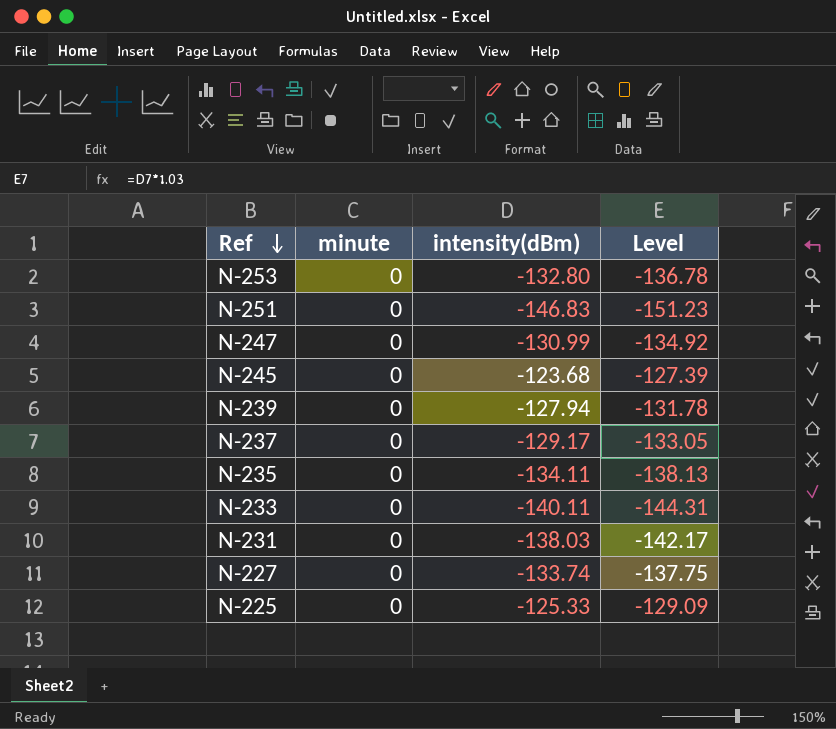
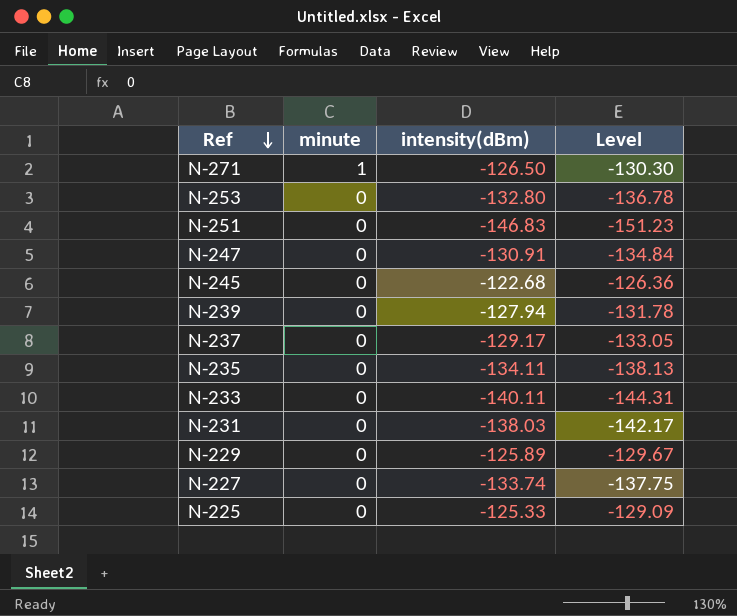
row N-271: none -> 1 | -126.50 | -130.30
N-247 | intensity(dBm): -130.99 -> -130.91
N-247 | Level: -134.92 -> -134.84
N-245 | intensity(dBm): -123.68 -> -122.68
N-245 | Level: -127.39 -> -126.36
row N-229: none -> 0 | -125.89 | -129.67

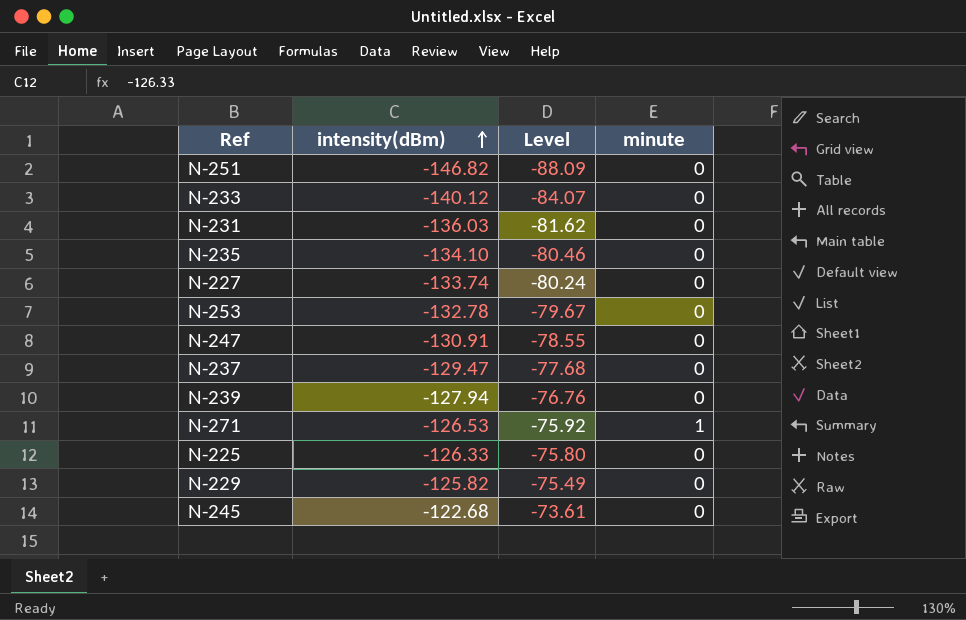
row order: Ref descending -> intensity(dBm) ascending
column Level | formula: [intensity(dBm)] * 1.03 -> [intensity(dBm)] * 0.6
column minute | position: 2 -> 4
N-251 | intensity(dBm): -146.83 -> -146.82
N-233 | intensity(dBm): -140.11 -> -140.12
N-231 | intensity(dBm): -138.03 -> -136.03
N-235 | intensity(dBm): -134.11 -> -134.10
N-253 | intensity(dBm): -132.80 -> -132.78
N-237 | intensity(dBm): -129.17 -> -129.47
N-271 | intensity(dBm): -126.50 -> -126.53
N-225 | intensity(dBm): -125.33 -> -126.33
N-229 | intensity(dBm): -125.89 -> -125.82

